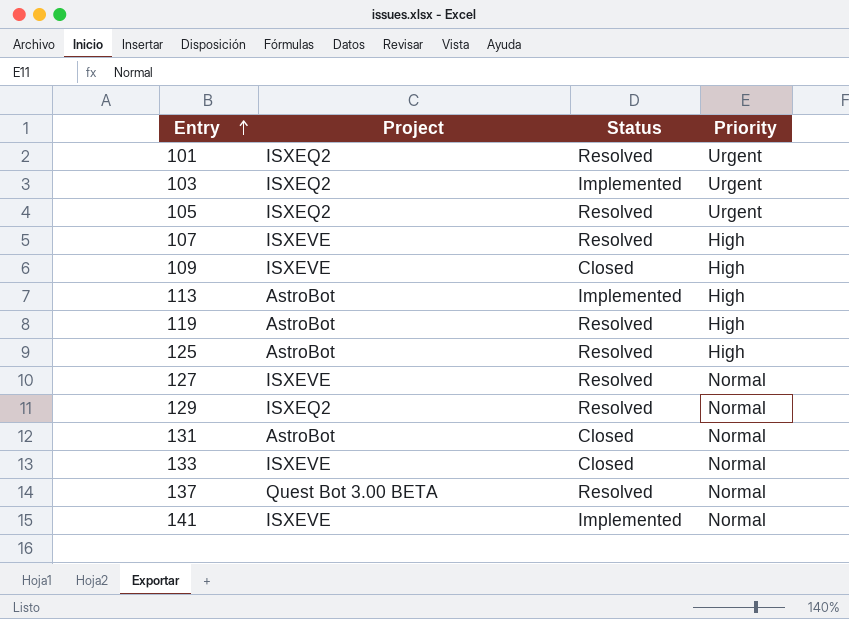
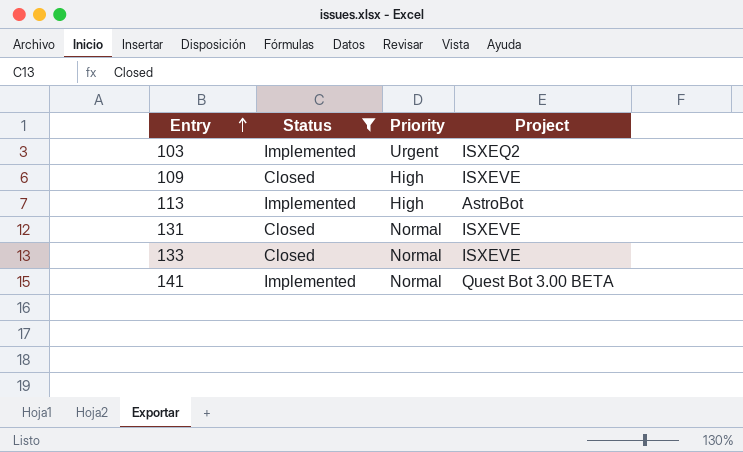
filter: none -> Status != Resolved
column Project | position: 2 -> 4
131 | Project: AstroBot -> ISXEVE
141 | Project: ISXEVE -> Quest Bot 3.00 BETA

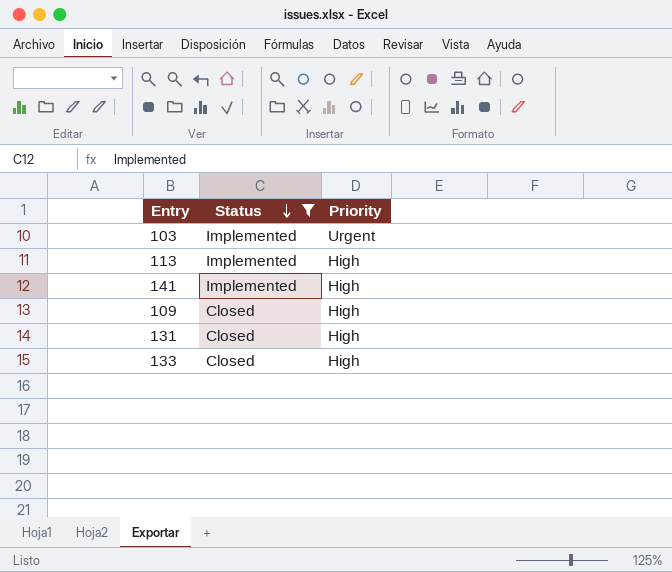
row order: Entry ascending -> Status descending
column Project | position: 4 -> none
141 | Priority: Normal -> High
131 | Priority: Normal -> High
133 | Priority: Normal -> High

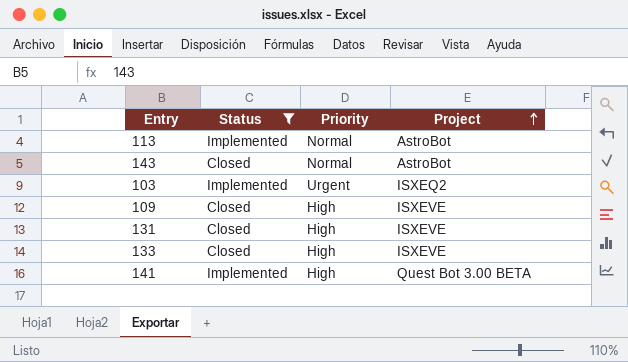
row order: Status descending -> Project ascending
column Project | position: none -> 4
113 | Priority: High -> Normal
row 143: none -> Closed | Normal | AstroBot

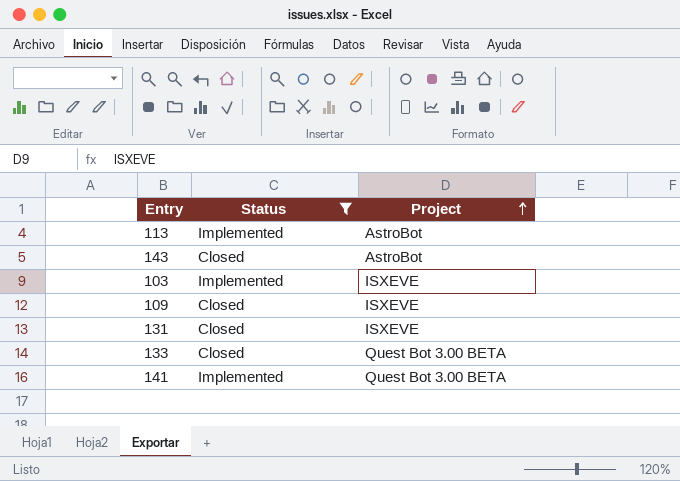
column Priority | position: 3 -> none
103 | Project: ISXEQ2 -> ISXEVE
133 | Project: ISXEVE -> Quest Bot 3.00 BETA

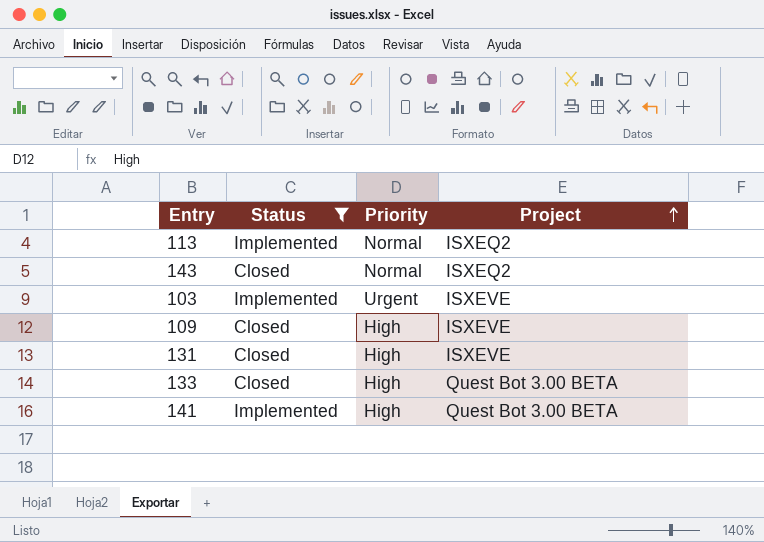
column Priority | position: none -> 3
113 | Project: AstroBot -> ISXEQ2
143 | Project: AstroBot -> ISXEQ2

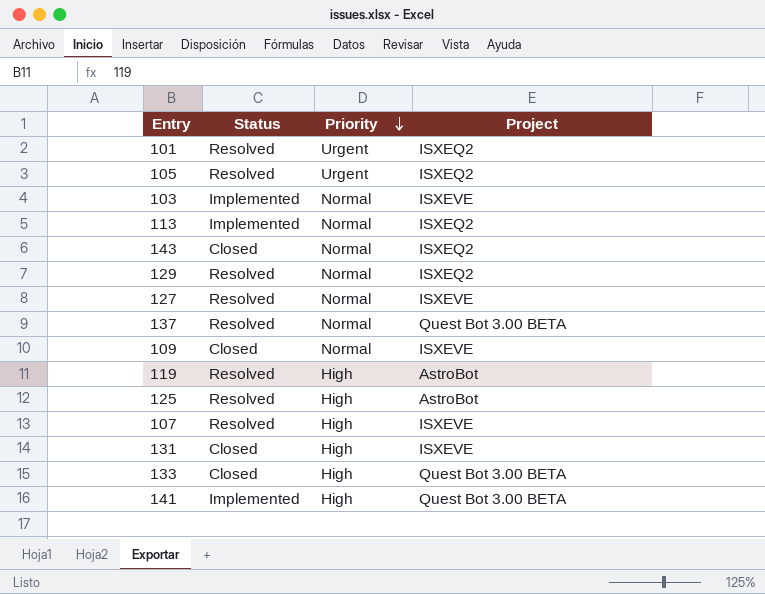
filter: Status != Resolved -> none
row order: Project ascending -> Priority descending
103 | Priority: Urgent -> Normal
109 | Priority: High -> Normal

